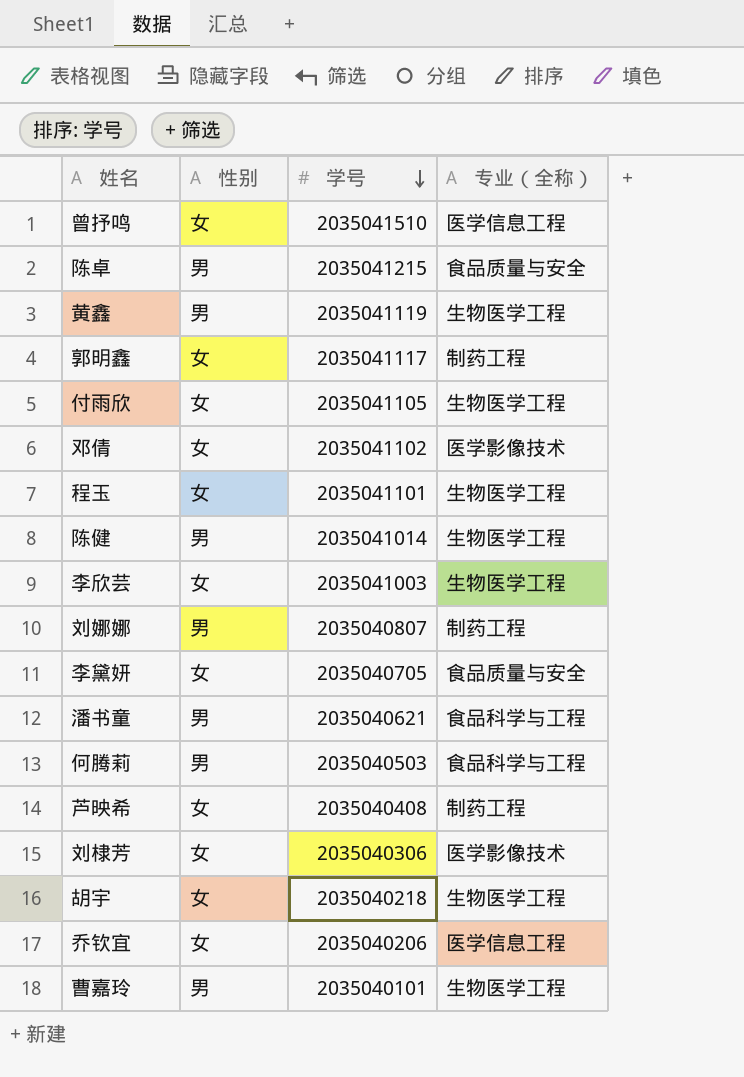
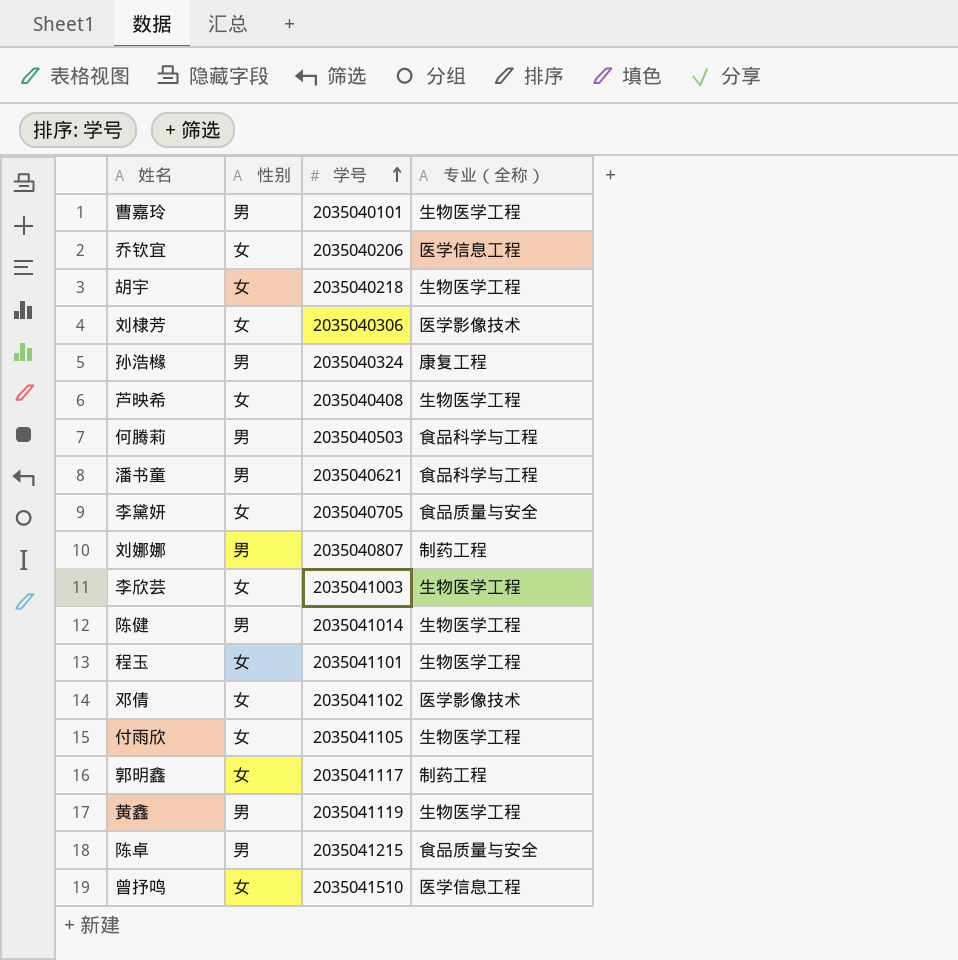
row order: 学号 descending -> 学号 ascending
row 孙浩橼: none -> 男 | 2035040324 | 康复工程
芦映希 | 专业（全称）: 制药工程 -> 生物医学工程

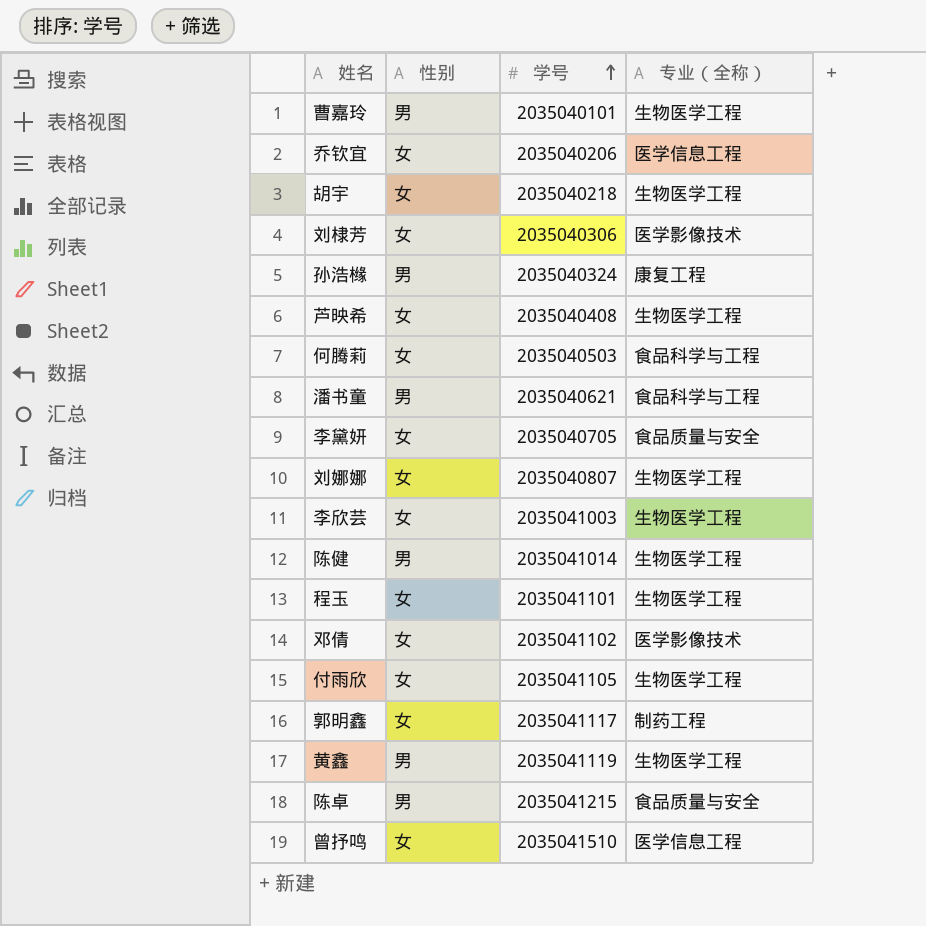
何腾莉 | 性别: 男 -> 女
刘娜娜 | 性别: 男 -> 女
刘娜娜 | 专业（全称）: 制药工程 -> 生物医学工程

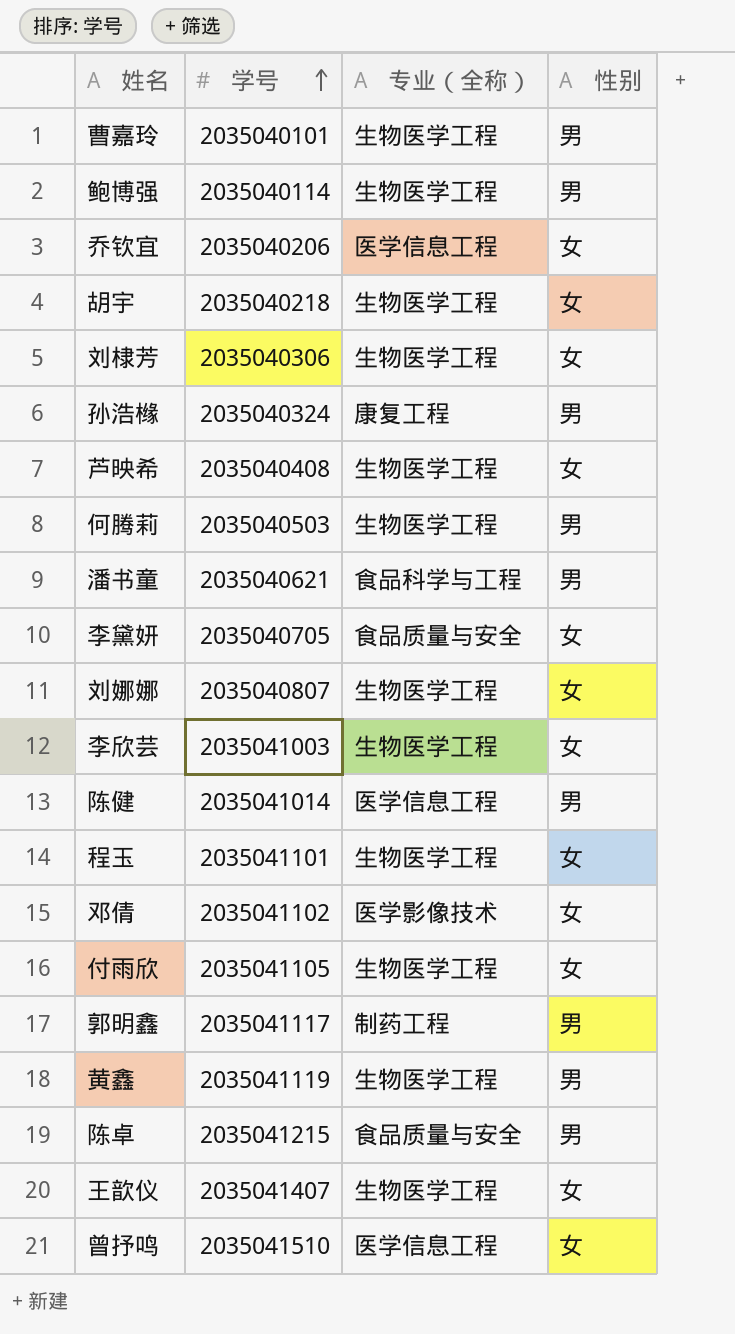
column 性别 | position: 2 -> 4
row 鲍博强: none -> 2035040114 | 生物医学工程 | 男
刘棣芳 | 专业（全称）: 医学影像技术 -> 生物医学工程
何腾莉 | 专业（全称）: 食品科学与工程 -> 生物医学工程
何腾莉 | 性别: 女 -> 男
陈健 | 专业（全称）: 生物医学工程 -> 医学信息工程
郭明鑫 | 性别: 女 -> 男
row 王歆仪: none -> 2035041407 | 生物医学工程 | 女

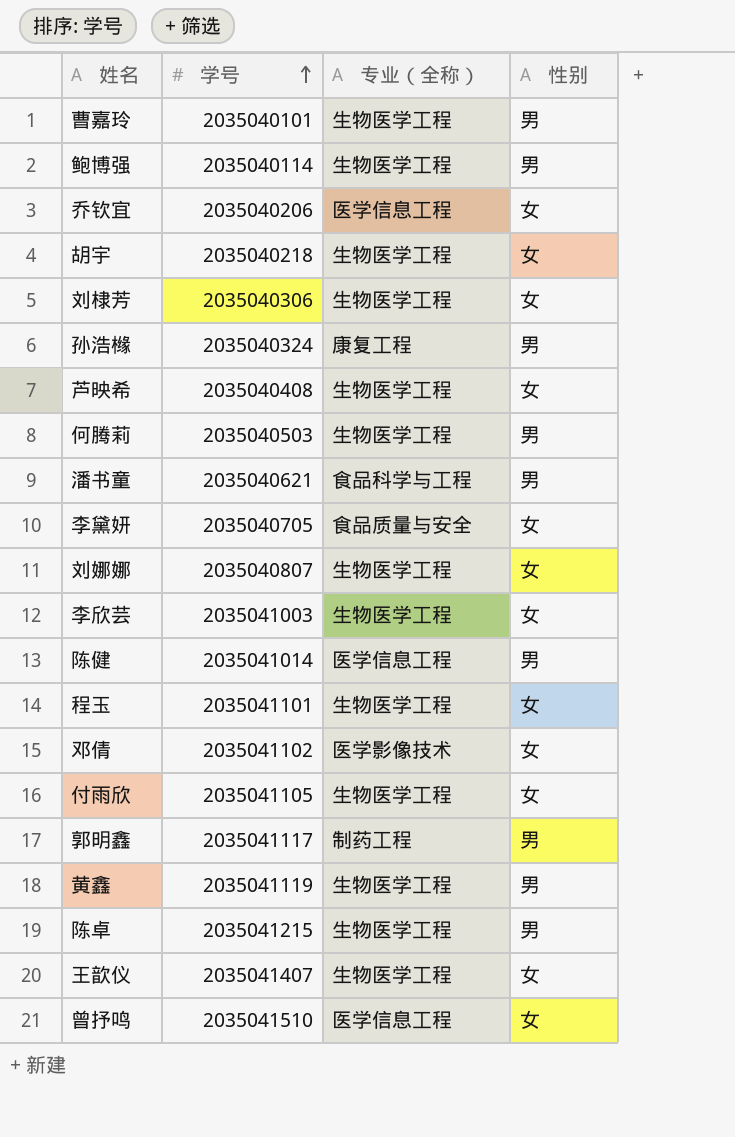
陈卓 | 专业（全称）: 食品质量与安全 -> 生物医学工程

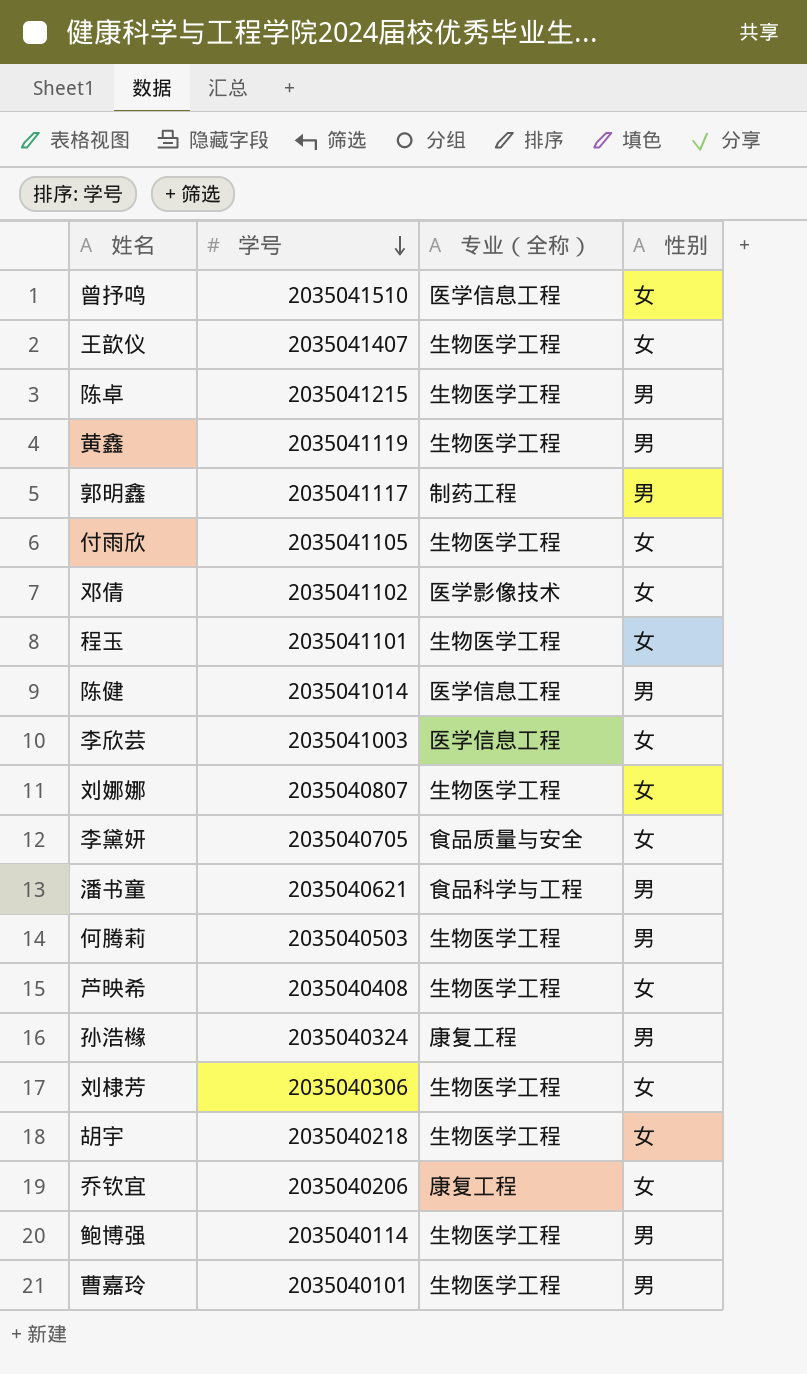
row order: 学号 ascending -> 学号 descending
李欣芸 | 专业（全称）: 生物医学工程 -> 医学信息工程
乔钦宜 | 专业（全称）: 医学信息工程 -> 康复工程

